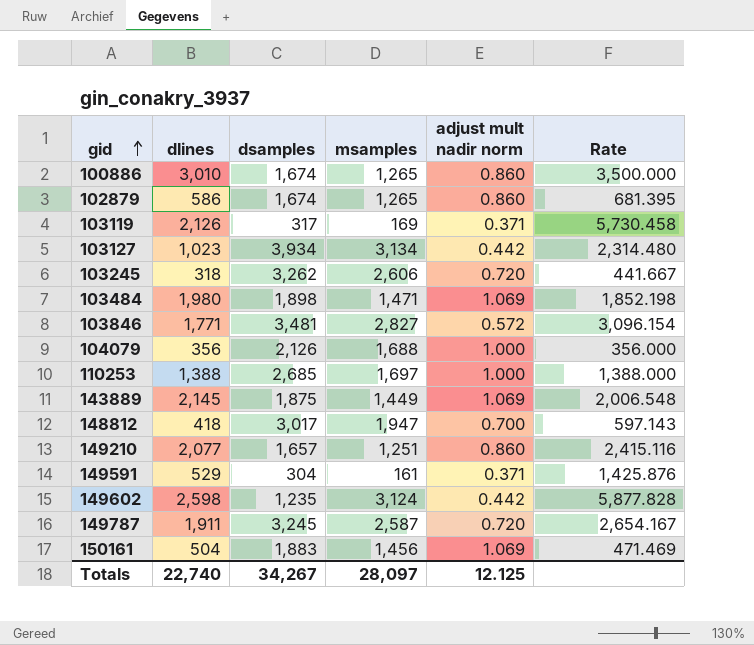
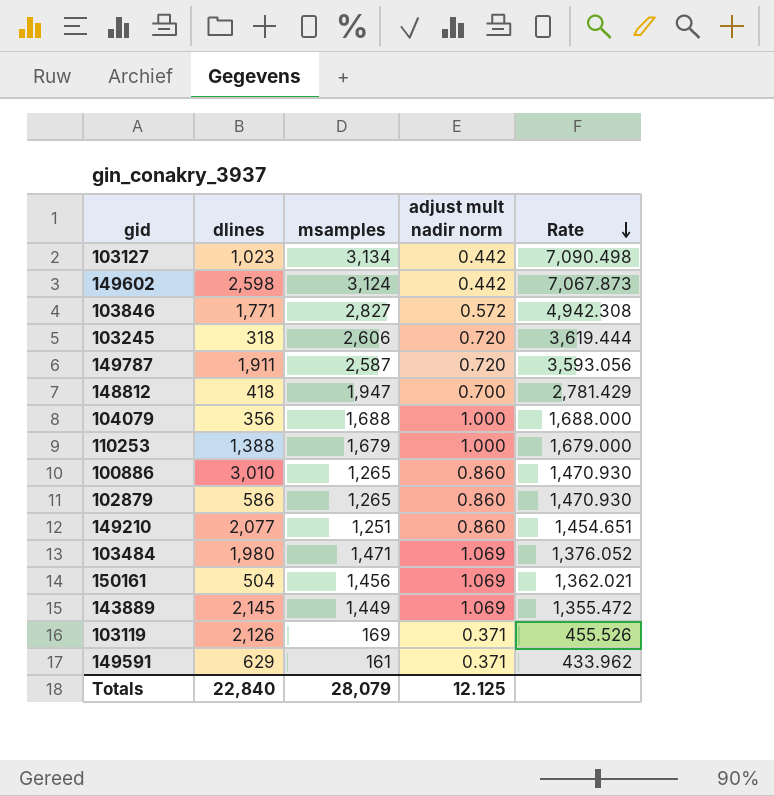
row order: gid ascending -> Rate descending
column dsamples | position: 3 -> none
column Rate | formula: [dlines] / [adjust mult nadir norm] -> [msamples] / [adjust mult nadir norm]
110253 | msamples: 1,697 -> 1,679
149591 | dlines: 529 -> 629
Totals | dlines: 22,740 -> 22,840
Totals | msamples: 28,097 -> 28,079

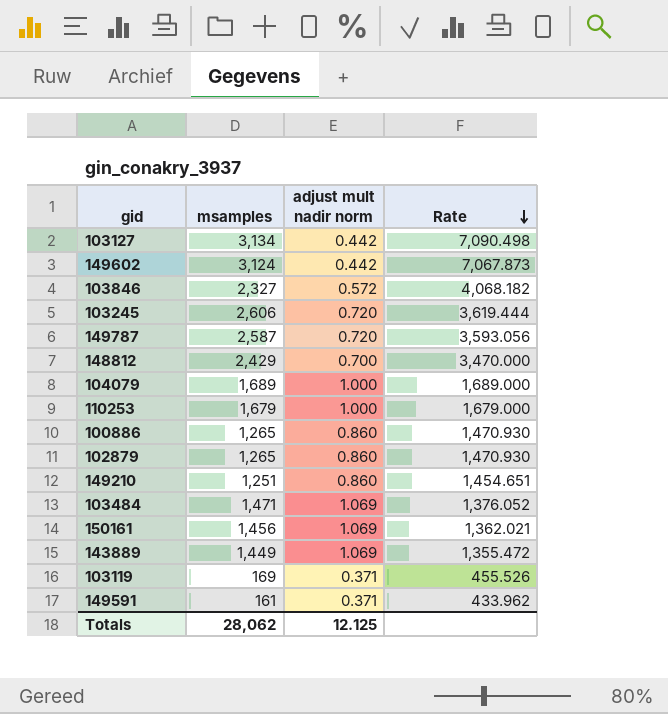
column dlines | position: 2 -> none
103846 | msamples: 2,827 -> 2,327
103846 | Rate: 4,942.308 -> 4,068.182
148812 | msamples: 1,947 -> 2,429
148812 | Rate: 2,781.429 -> 3,470.000
104079 | msamples: 1,688 -> 1,689
104079 | Rate: 1,688.000 -> 1,689.000
Totals | msamples: 28,079 -> 28,062

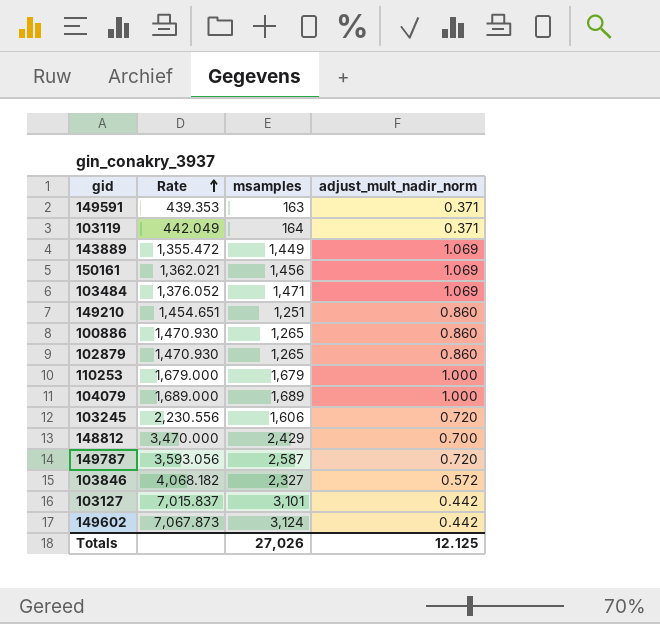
row order: Rate descending -> Rate ascending
column Rate | position: 4 -> 2
column name: adjust mult nadir norm -> adjust_mult_nadir_norm
149591 | Rate: 433.962 -> 439.353
149591 | msamples: 161 -> 163
103119 | Rate: 455.526 -> 442.049
103119 | msamples: 169 -> 164
103245 | Rate: 3,619.444 -> 2,230.556
103245 | msamples: 2,606 -> 1,606
103127 | Rate: 7,090.498 -> 7,015.837
103127 | msamples: 3,134 -> 3,101
Totals | msamples: 28,062 -> 27,026

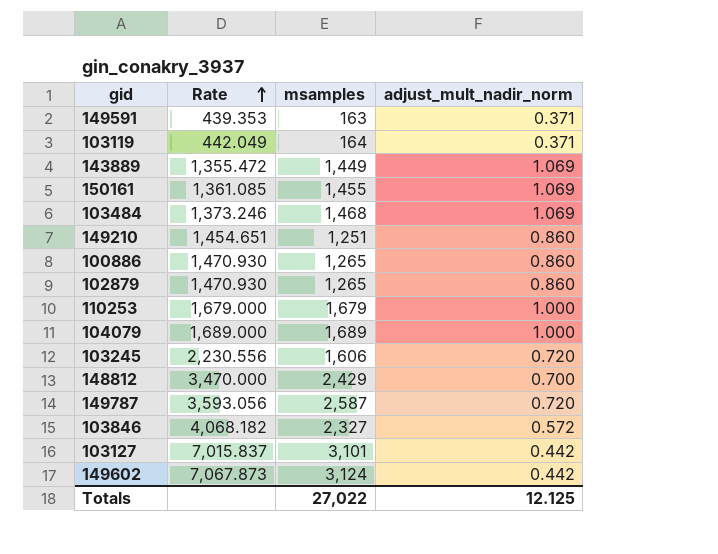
150161 | Rate: 1,362.021 -> 1,361.085
150161 | msamples: 1,456 -> 1,455
103484 | Rate: 1,376.052 -> 1,373.246
103484 | msamples: 1,471 -> 1,468
Totals | msamples: 27,026 -> 27,022

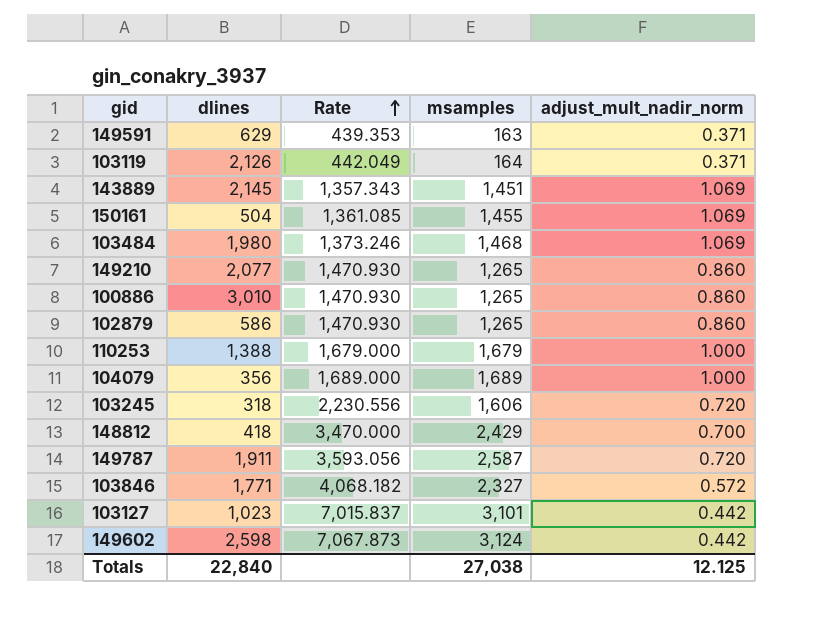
column dlines | position: none -> 2
143889 | Rate: 1,355.472 -> 1,357.343
143889 | msamples: 1,449 -> 1,451
149210 | Rate: 1,454.651 -> 1,470.930
149210 | msamples: 1,251 -> 1,265
Totals | msamples: 27,022 -> 27,038

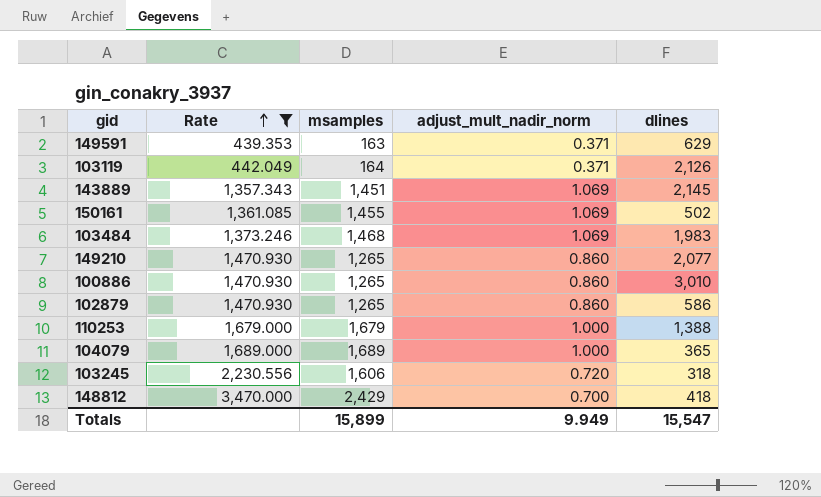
filter: none -> Rate <= 3,470.000
column dlines | position: 2 -> 5
150161 | dlines: 504 -> 502
103484 | dlines: 1,980 -> 1,983
104079 | dlines: 356 -> 365
Totals | msamples: 27,038 -> 15,899
Totals | adjust_mult_nadir_norm: 12.125 -> 9.949
Totals | dlines: 22,840 -> 15,547

